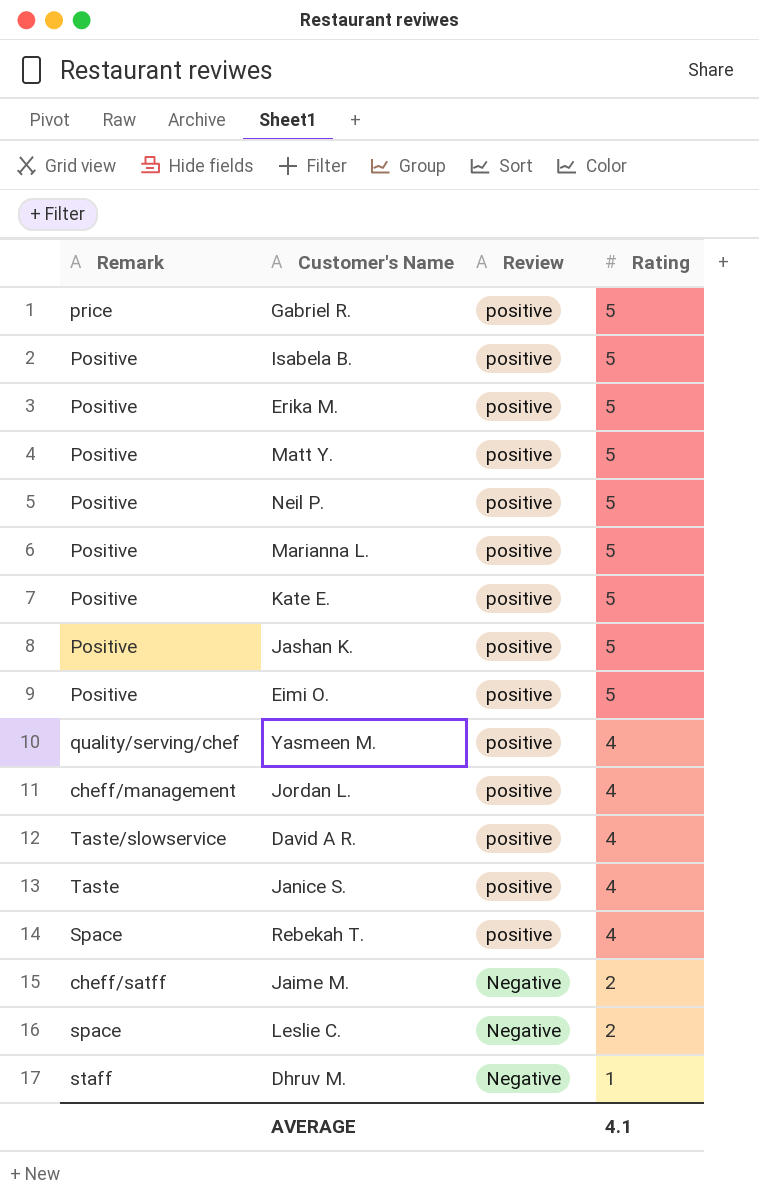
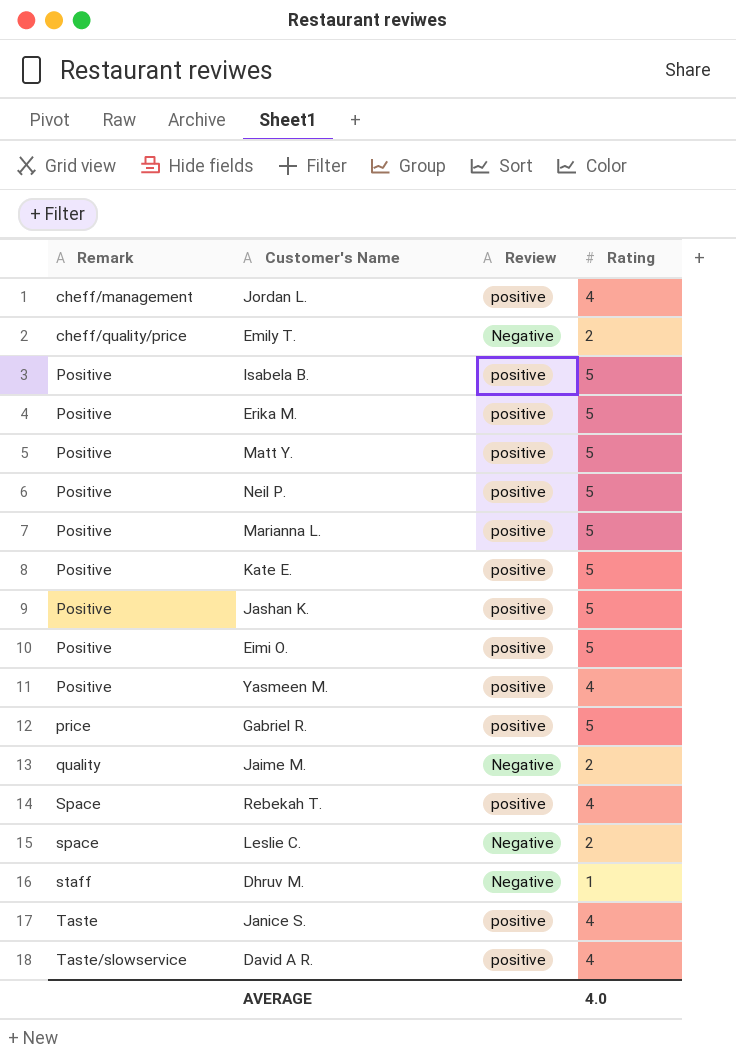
row order: Review descending -> Remark ascending
row Emily T.: none -> cheff/quality/price | Negative | 2
Yasmeen M. | Remark: quality/serving/chef -> Positive
Jaime M. | Remark: cheff/satff -> quality
AVERAGE | Rating: 4.1 -> 4.0

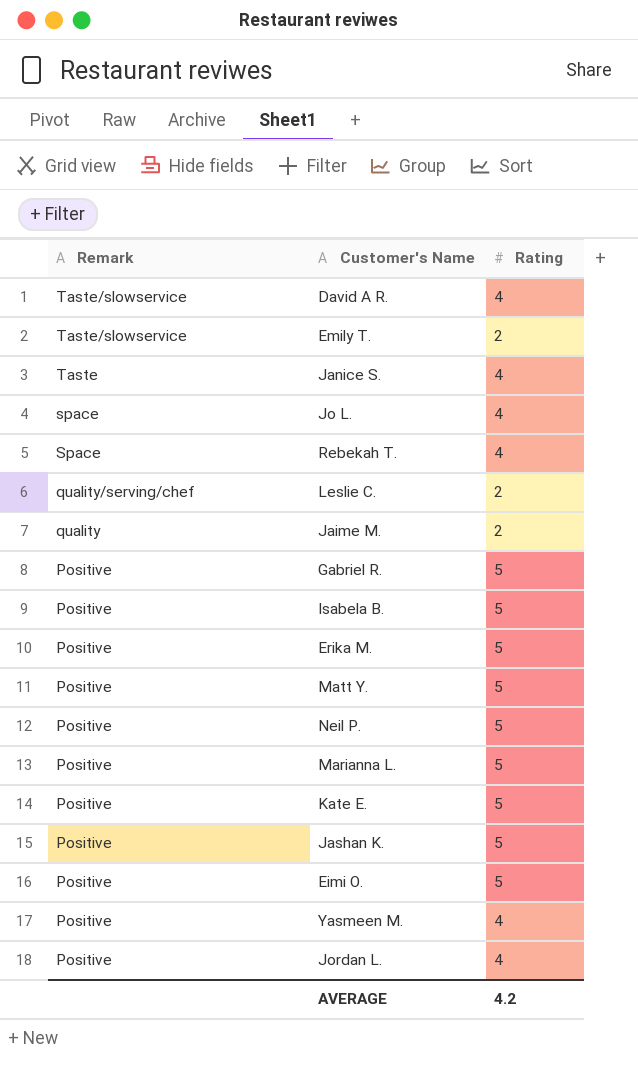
row order: Remark ascending -> Remark descending
column Review | position: 3 -> none
row Dhruv M.: staff | Negative | 1 -> none
Emily T. | Remark: cheff/quality/price -> Taste/slowservice
row Jo L.: none -> space | 4
Leslie C. | Remark: space -> quality/serving/chef
Gabriel R. | Remark: price -> Positive
Jordan L. | Remark: cheff/management -> Positive
AVERAGE | Rating: 4.0 -> 4.2

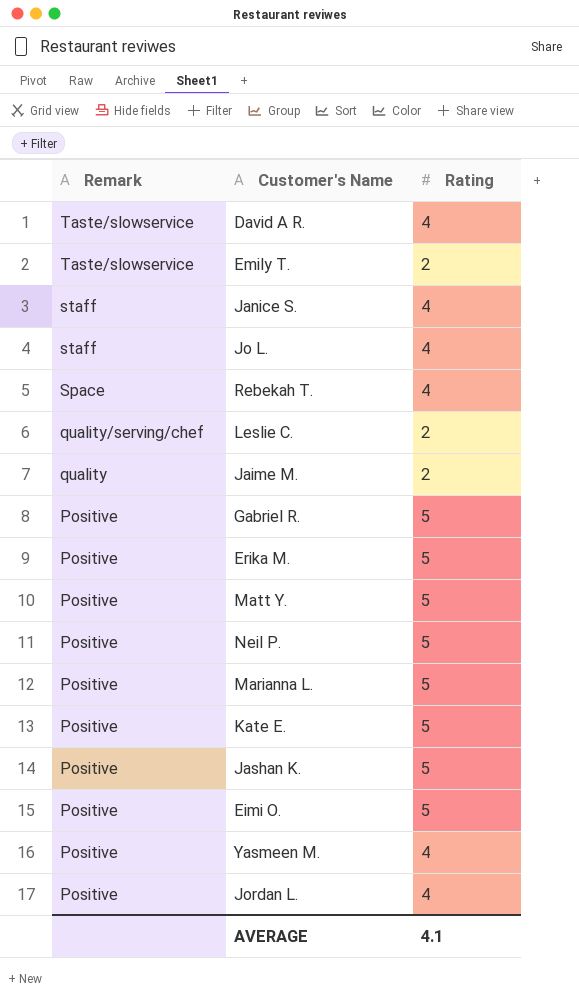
row Isabela B.: Positive | 5 -> none
Janice S. | Remark: Taste -> staff
Jo L. | Remark: space -> staff
AVERAGE | Rating: 4.2 -> 4.1

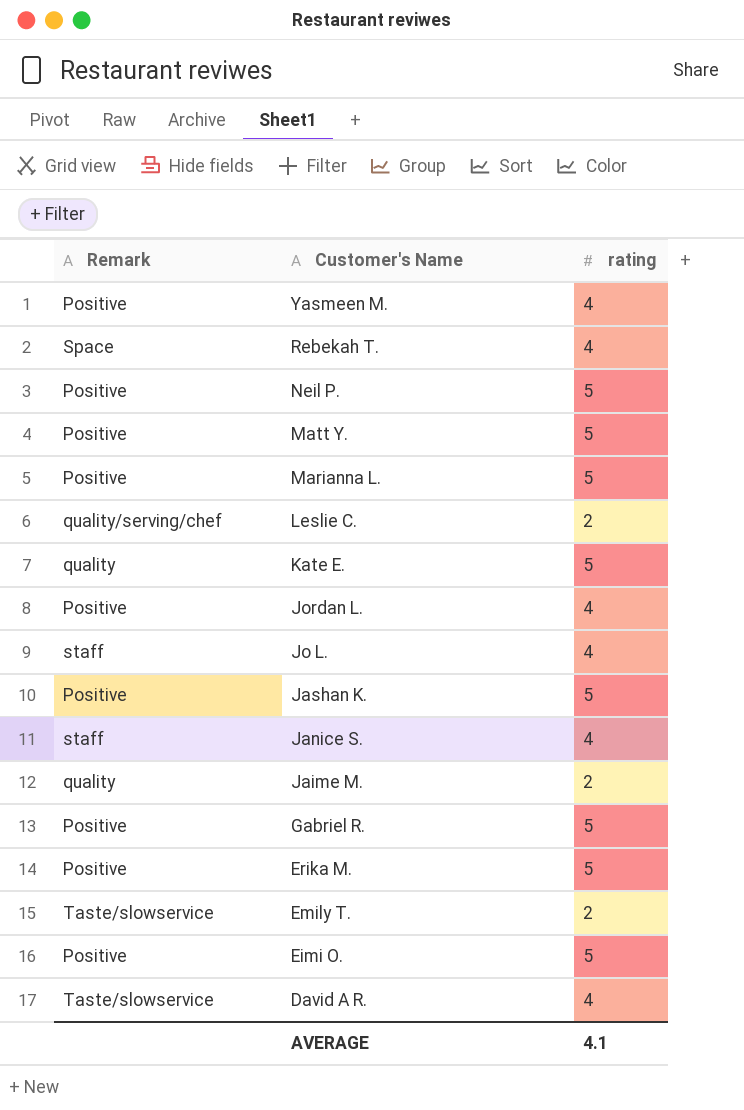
row order: Remark descending -> Customer's Name descending
column name: Rating -> rating
Kate E. | Remark: Positive -> quality

